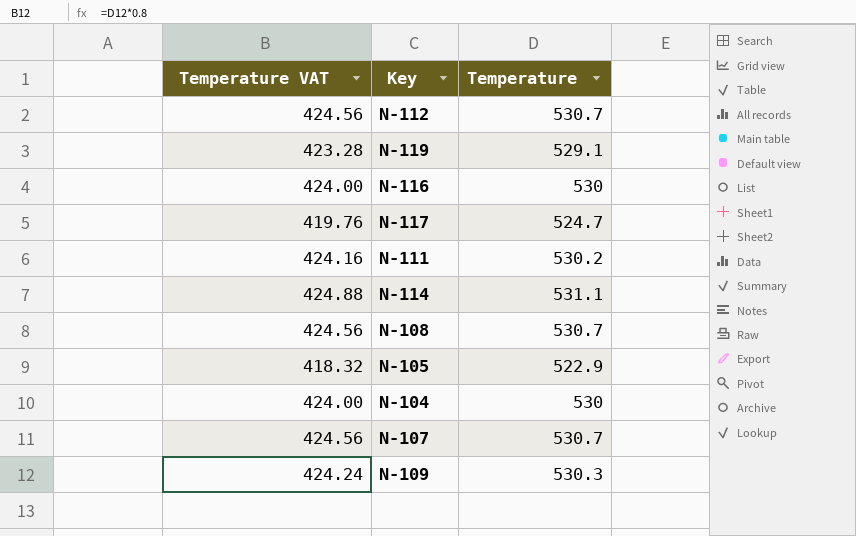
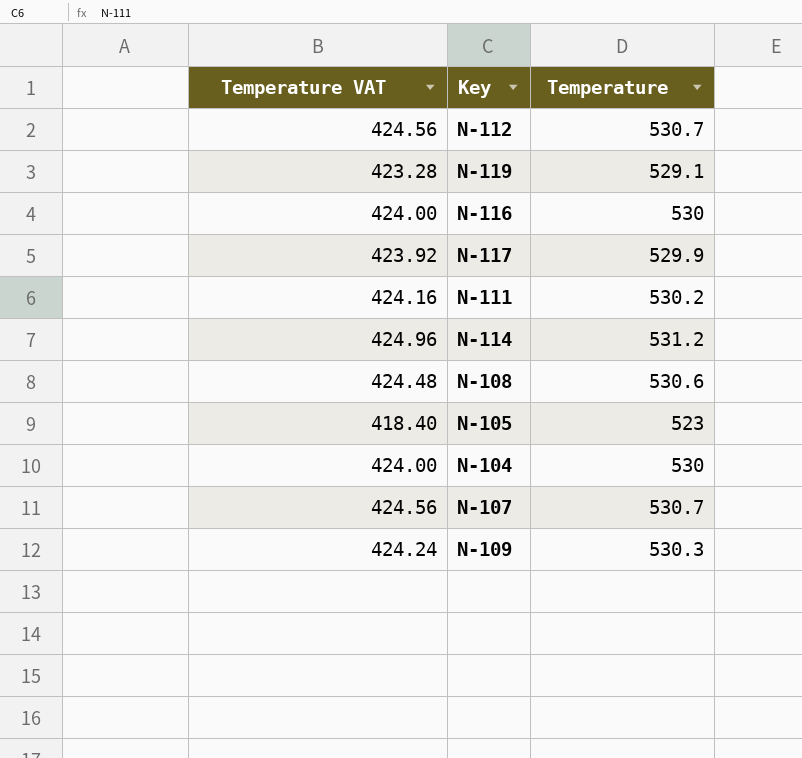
N-117 | Temperature VAT: 419.76 -> 423.92
N-117 | Temperature: 524.7 -> 529.9
N-114 | Temperature VAT: 424.88 -> 424.96
N-114 | Temperature: 531.1 -> 531.2
N-108 | Temperature VAT: 424.56 -> 424.48
N-108 | Temperature: 530.7 -> 530.6
N-105 | Temperature VAT: 418.32 -> 418.40
N-105 | Temperature: 522.9 -> 523

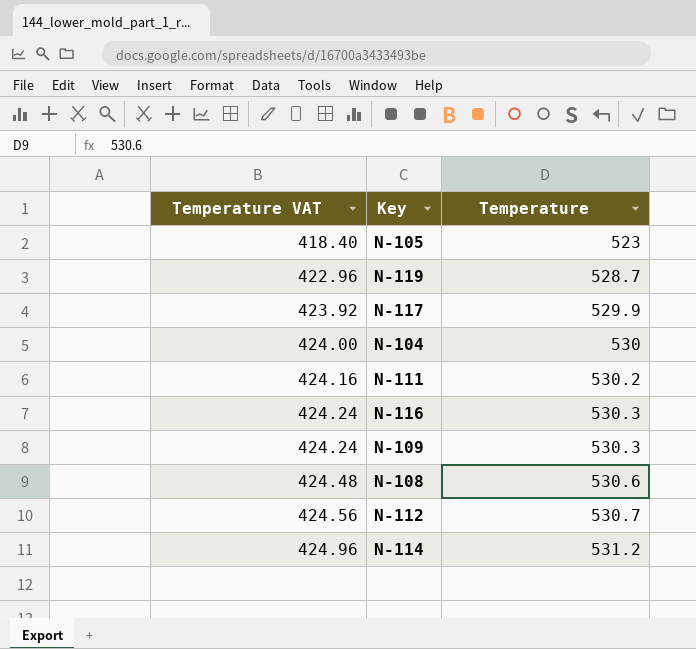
row order: none -> Temperature VAT ascending
row N-107: 424.56 | 530.7 -> none
N-119 | Temperature VAT: 423.28 -> 422.96
N-119 | Temperature: 529.1 -> 528.7
N-116 | Temperature VAT: 424.00 -> 424.24
N-116 | Temperature: 530 -> 530.3

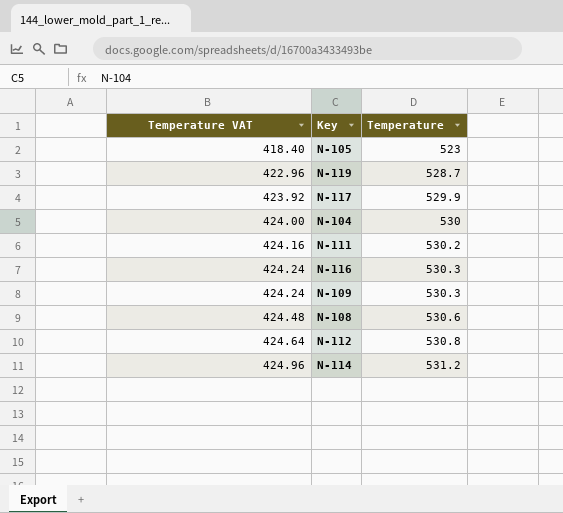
N-112 | Temperature VAT: 424.56 -> 424.64
N-112 | Temperature: 530.7 -> 530.8

